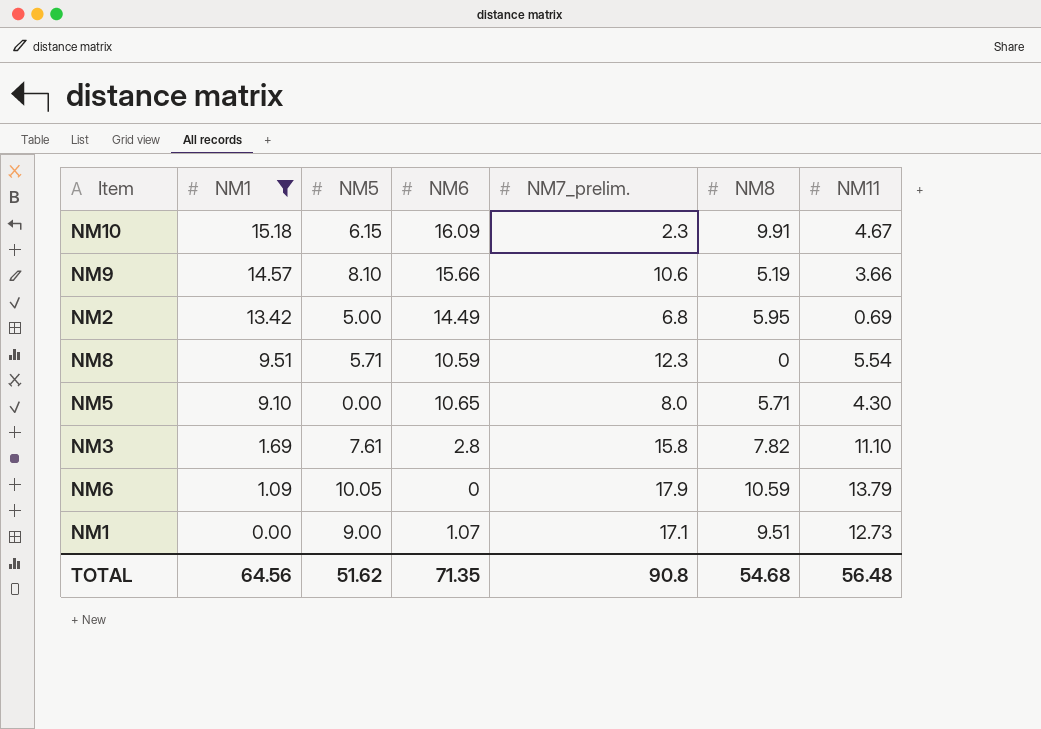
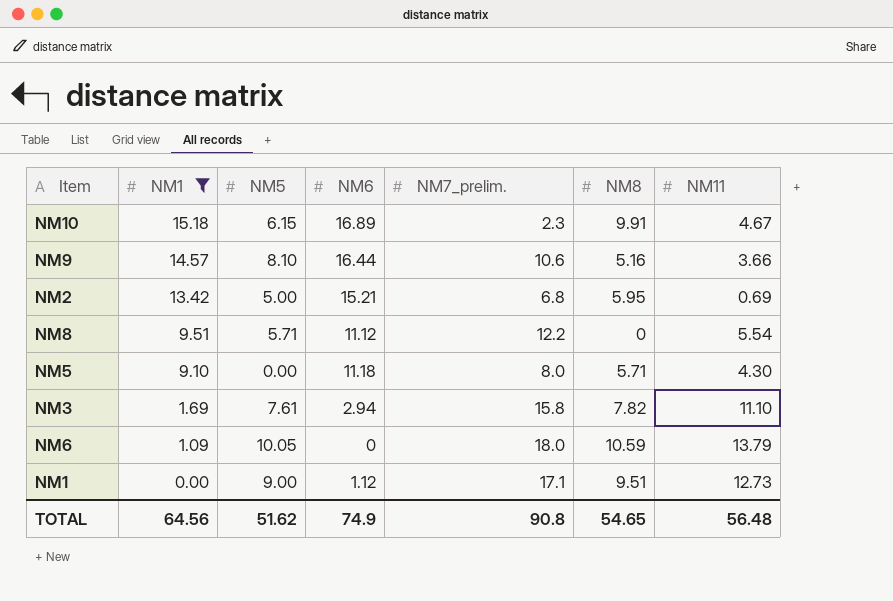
NM10 | NM6: 16.09 -> 16.89
NM9 | NM6: 15.66 -> 16.44
NM9 | NM8: 5.19 -> 5.16
NM2 | NM6: 14.49 -> 15.21
NM8 | NM6: 10.59 -> 11.12
NM8 | NM7_prelim.: 12.3 -> 12.2
NM5 | NM6: 10.65 -> 11.18
NM3 | NM6: 2.8 -> 2.94
NM6 | NM7_prelim.: 17.9 -> 18.0
NM1 | NM6: 1.07 -> 1.12
TOTAL | NM6: 71.35 -> 74.9
TOTAL | NM8: 54.68 -> 54.65

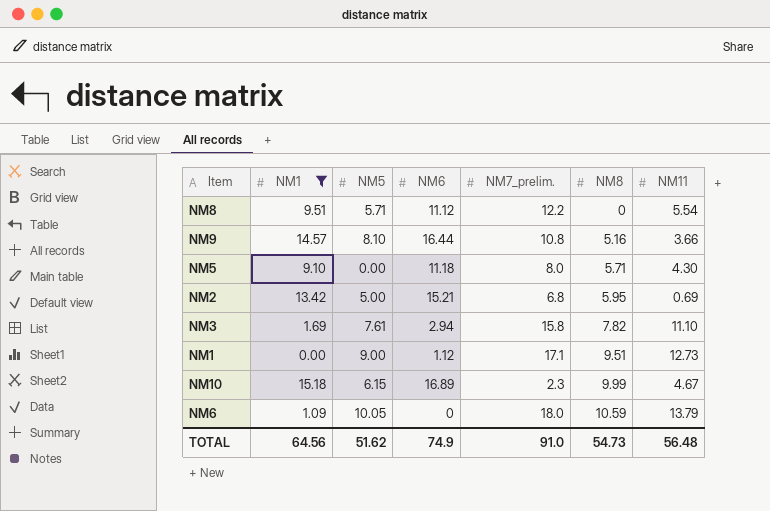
row order: NM1 descending -> NM8 ascending
NM9 | NM7_prelim.: 10.6 -> 10.8
NM10 | NM8: 9.91 -> 9.99
TOTAL | NM7_prelim.: 90.8 -> 91.0
TOTAL | NM8: 54.65 -> 54.73

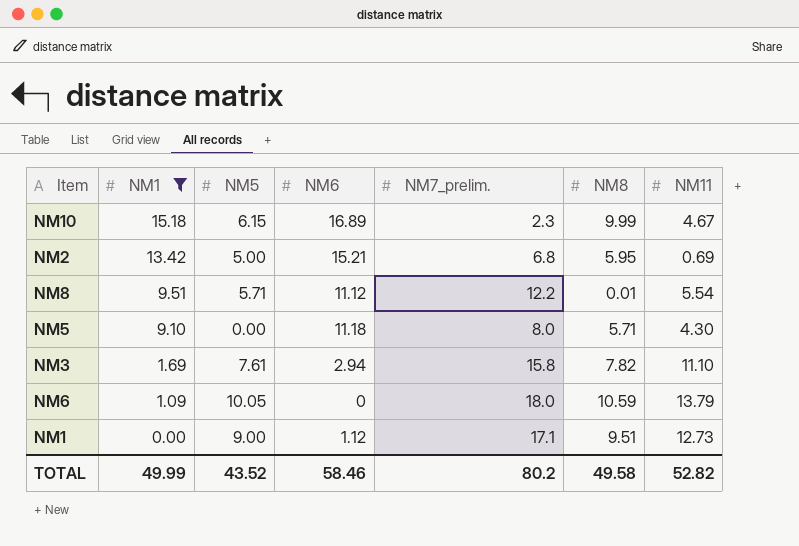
row order: NM8 ascending -> NM1 descending
row NM9: 14.57 | 8.10 | 16.44 | 10.8 | 5.16 | 3.66 -> none
NM8 | NM8: 0 -> 0.01
TOTAL | NM1: 64.56 -> 49.99
TOTAL | NM5: 51.62 -> 43.52
TOTAL | NM6: 74.9 -> 58.46
TOTAL | NM7_prelim.: 91.0 -> 80.2
TOTAL | NM8: 54.73 -> 49.58
TOTAL | NM11: 56.48 -> 52.82

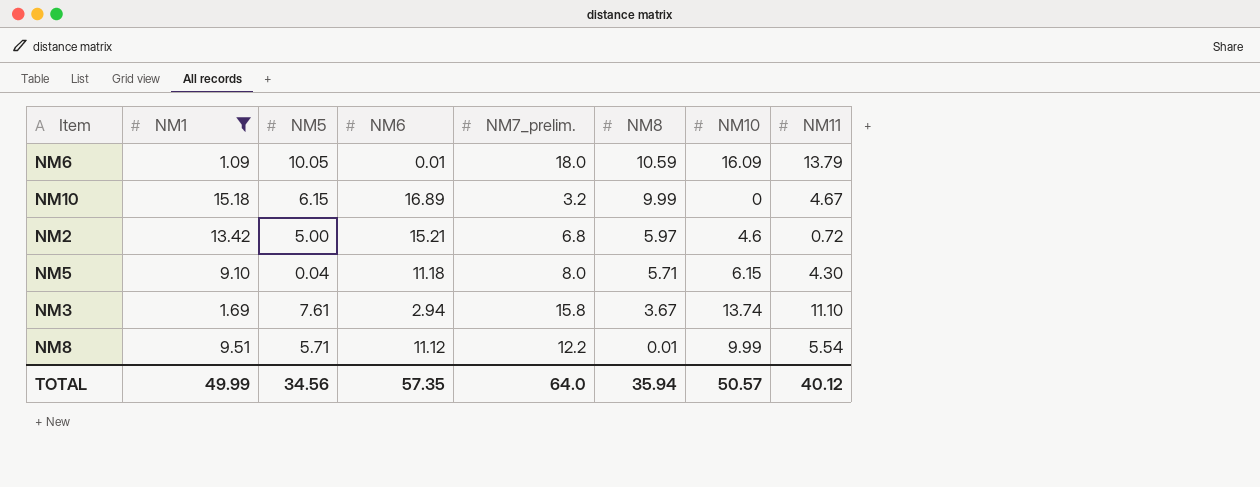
row order: NM1 descending -> NM8 descending
column NM10 | position: none -> 7
row NM1: 0.00 | 9.00 | 1.12 | 17.1 | 9.51 | 12.73 -> none
NM6 | NM6: 0 -> 0.01
NM10 | NM7_prelim.: 2.3 -> 3.2
NM2 | NM8: 5.95 -> 5.97
NM2 | NM11: 0.69 -> 0.72
NM5 | NM5: 0.00 -> 0.04
NM3 | NM8: 7.82 -> 3.67
TOTAL | NM5: 43.52 -> 34.56
TOTAL | NM6: 58.46 -> 57.35
TOTAL | NM7_prelim.: 80.2 -> 64.0
TOTAL | NM8: 49.58 -> 35.94
TOTAL | NM11: 52.82 -> 40.12

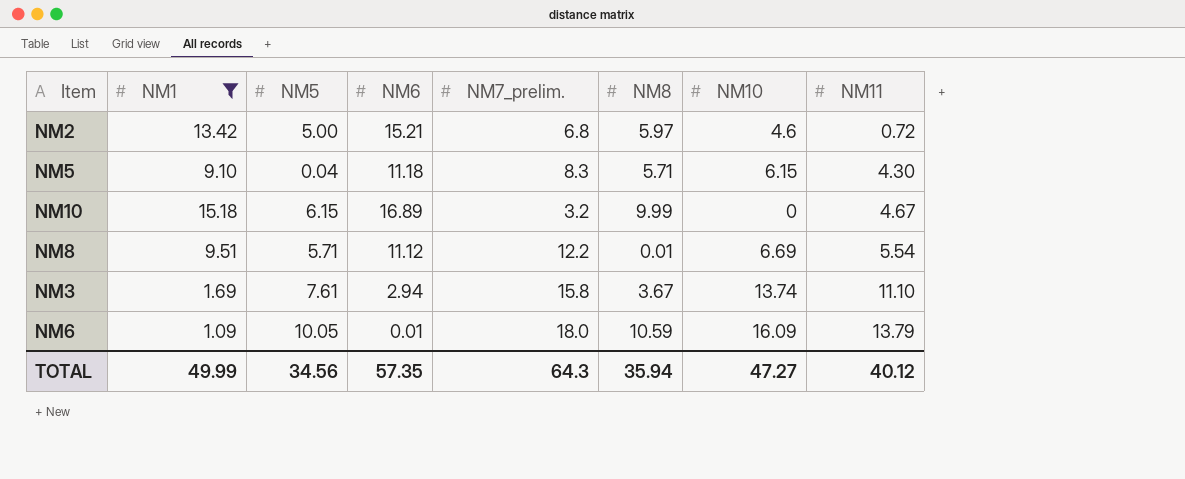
row order: NM8 descending -> NM11 ascending
NM5 | NM7_prelim.: 8.0 -> 8.3
NM8 | NM10: 9.99 -> 6.69
TOTAL | NM7_prelim.: 64.0 -> 64.3
TOTAL | NM10: 50.57 -> 47.27

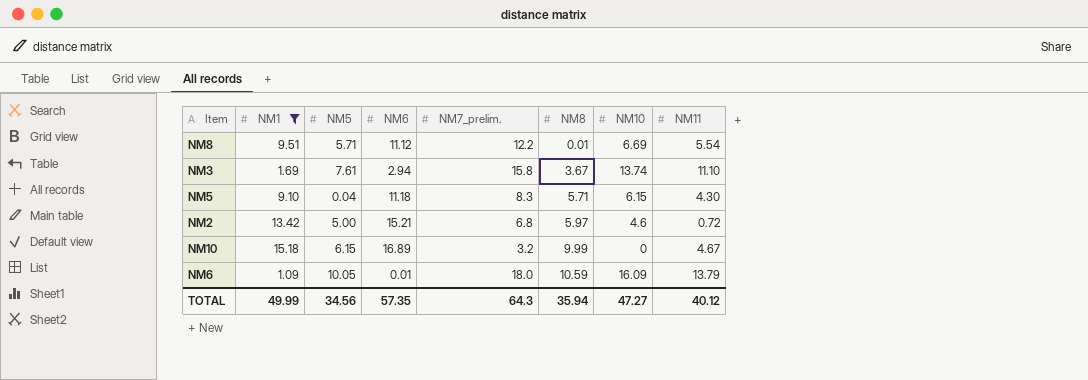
row order: NM11 ascending -> NM8 ascending

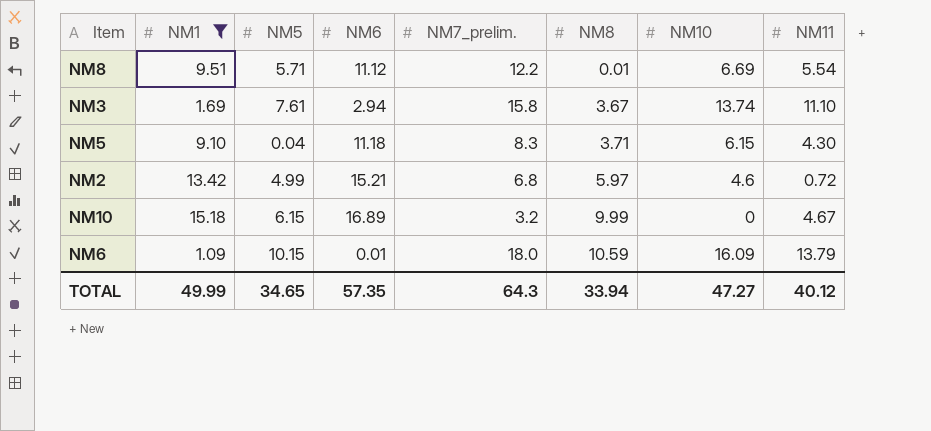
NM5 | NM8: 5.71 -> 3.71
NM2 | NM5: 5.00 -> 4.99
NM6 | NM5: 10.05 -> 10.15
TOTAL | NM5: 34.56 -> 34.65
TOTAL | NM8: 35.94 -> 33.94

